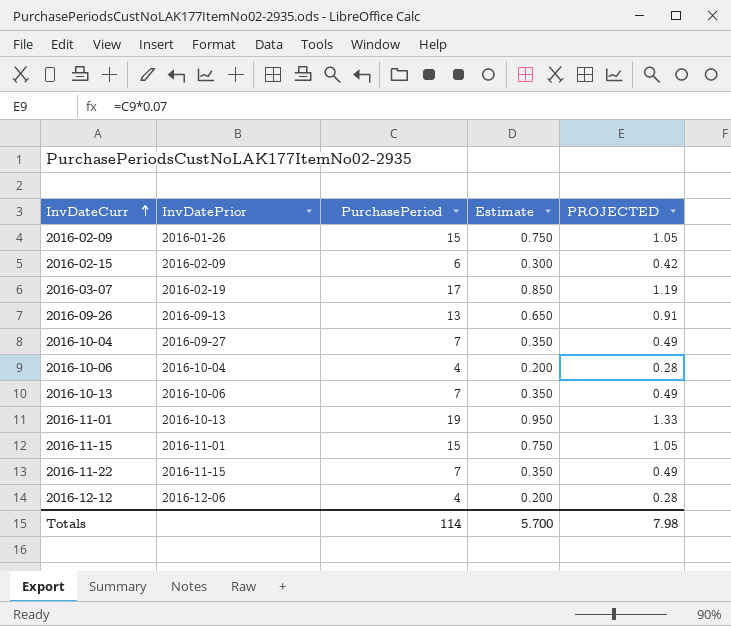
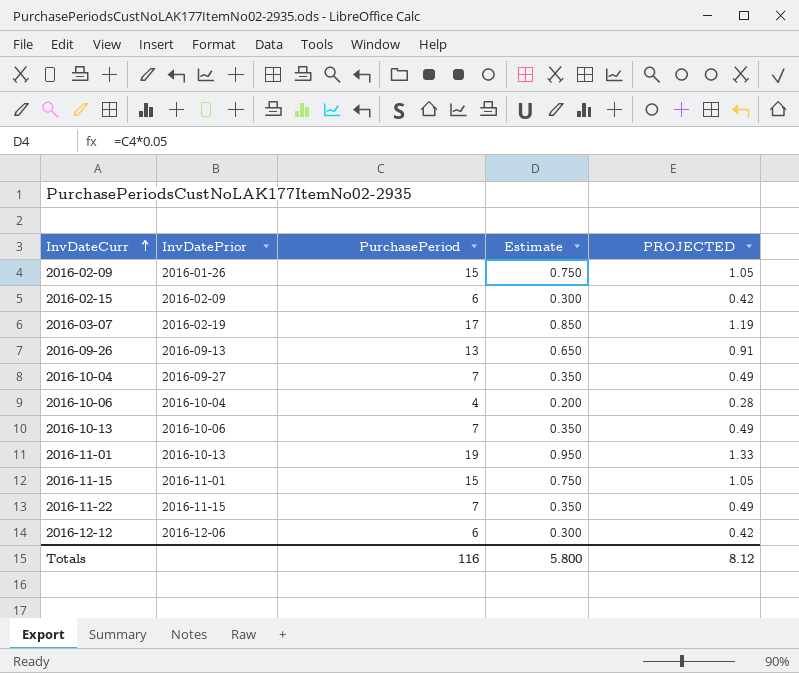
2016-12-12 | PurchasePeriod: 4 -> 6
2016-12-12 | Estimate: 0.200 -> 0.300
2016-12-12 | PROJECTED: 0.28 -> 0.42
Totals | PurchasePeriod: 114 -> 116
Totals | Estimate: 5.700 -> 5.800
Totals | PROJECTED: 7.98 -> 8.12

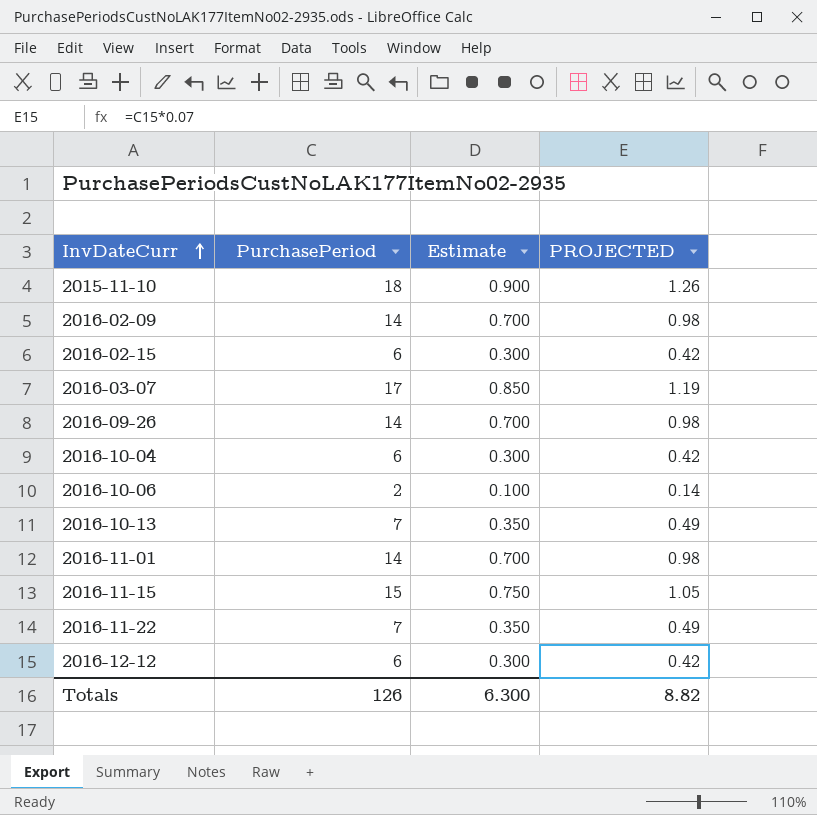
column InvDatePrior | position: 2 -> none
row 2015-11-10: none -> 18 | 0.900 | 1.26
2016-02-09 | PurchasePeriod: 15 -> 14
2016-02-09 | Estimate: 0.750 -> 0.700
2016-02-09 | PROJECTED: 1.05 -> 0.98
2016-09-26 | PurchasePeriod: 13 -> 14
2016-09-26 | Estimate: 0.650 -> 0.700
2016-09-26 | PROJECTED: 0.91 -> 0.98
2016-10-04 | PurchasePeriod: 7 -> 6
2016-10-04 | Estimate: 0.350 -> 0.300
2016-10-04 | PROJECTED: 0.49 -> 0.42
2016-10-06 | PurchasePeriod: 4 -> 2
2016-10-06 | Estimate: 0.200 -> 0.100
2016-10-06 | PROJECTED: 0.28 -> 0.14
2016-11-01 | PurchasePeriod: 19 -> 14
2016-11-01 | Estimate: 0.950 -> 0.700
2016-11-01 | PROJECTED: 1.33 -> 0.98
Totals | PurchasePeriod: 116 -> 126
Totals | Estimate: 5.800 -> 6.300
Totals | PROJECTED: 8.12 -> 8.82

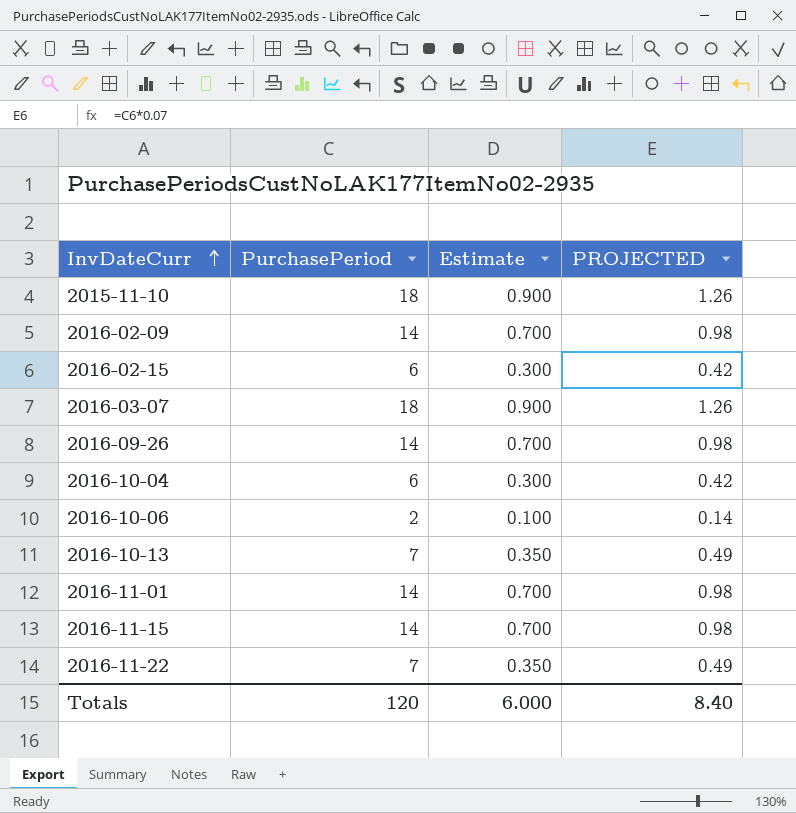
row 2016-12-12: 6 | 0.300 | 0.42 -> none
2016-03-07 | PurchasePeriod: 17 -> 18
2016-03-07 | Estimate: 0.850 -> 0.900
2016-03-07 | PROJECTED: 1.19 -> 1.26
2016-11-15 | PurchasePeriod: 15 -> 14
2016-11-15 | Estimate: 0.750 -> 0.700
2016-11-15 | PROJECTED: 1.05 -> 0.98
Totals | PurchasePeriod: 126 -> 120
Totals | Estimate: 6.300 -> 6.000
Totals | PROJECTED: 8.82 -> 8.40

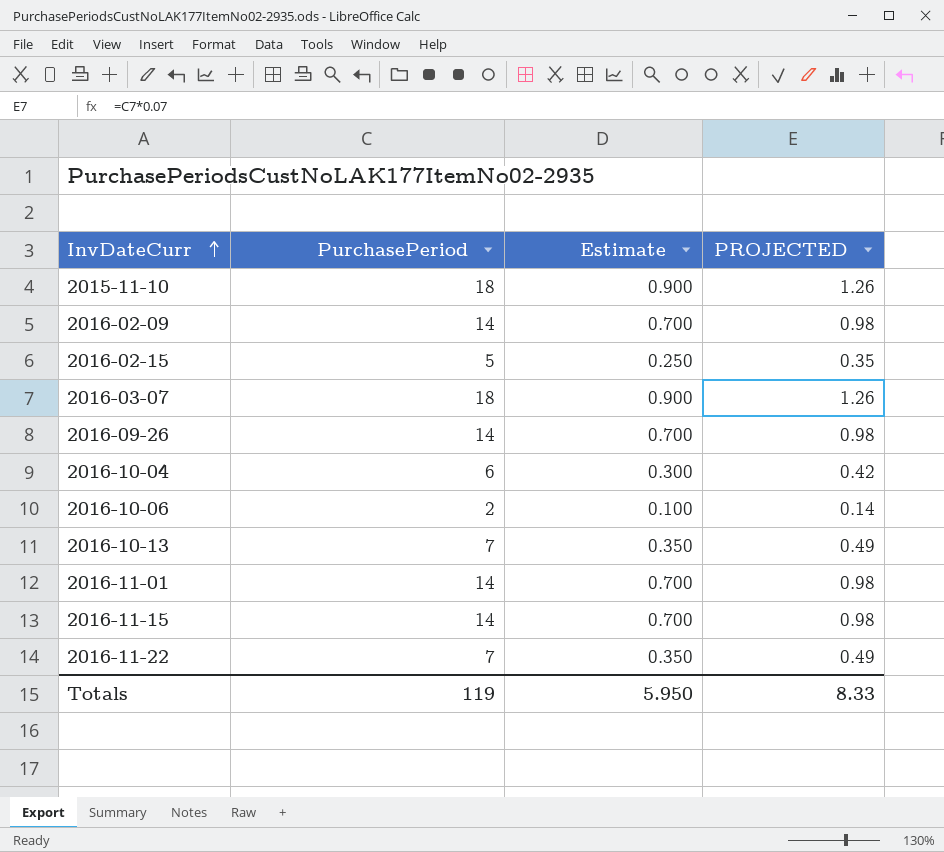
2016-02-15 | PurchasePeriod: 6 -> 5
2016-02-15 | Estimate: 0.300 -> 0.250
2016-02-15 | PROJECTED: 0.42 -> 0.35
Totals | PurchasePeriod: 120 -> 119
Totals | Estimate: 6.000 -> 5.950
Totals | PROJECTED: 8.40 -> 8.33

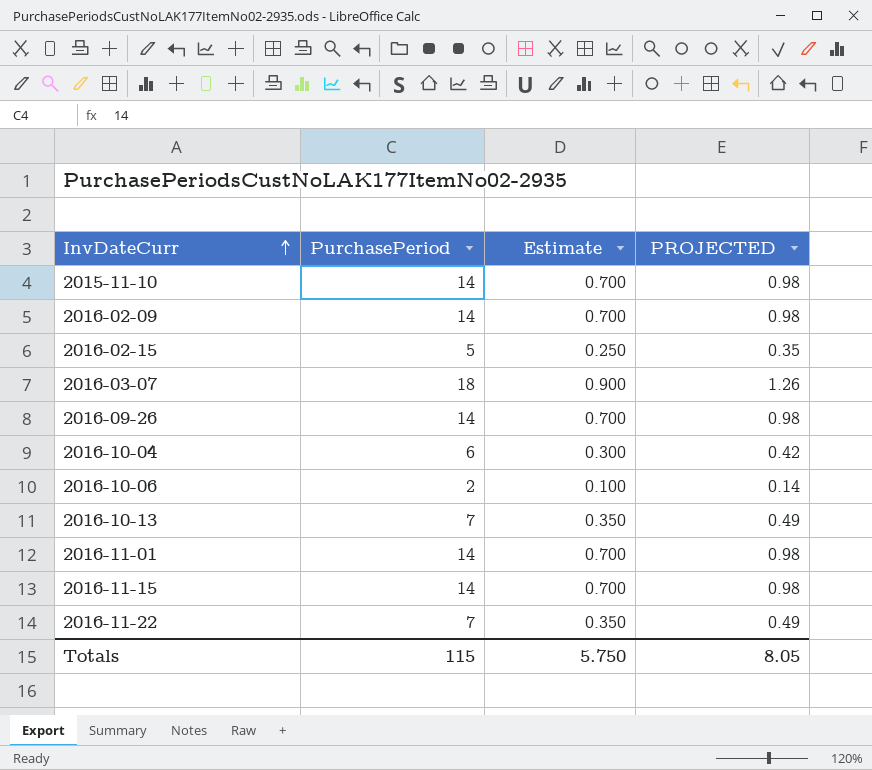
2015-11-10 | PurchasePeriod: 18 -> 14
2015-11-10 | Estimate: 0.900 -> 0.700
2015-11-10 | PROJECTED: 1.26 -> 0.98
Totals | PurchasePeriod: 119 -> 115
Totals | Estimate: 5.950 -> 5.750
Totals | PROJECTED: 8.33 -> 8.05

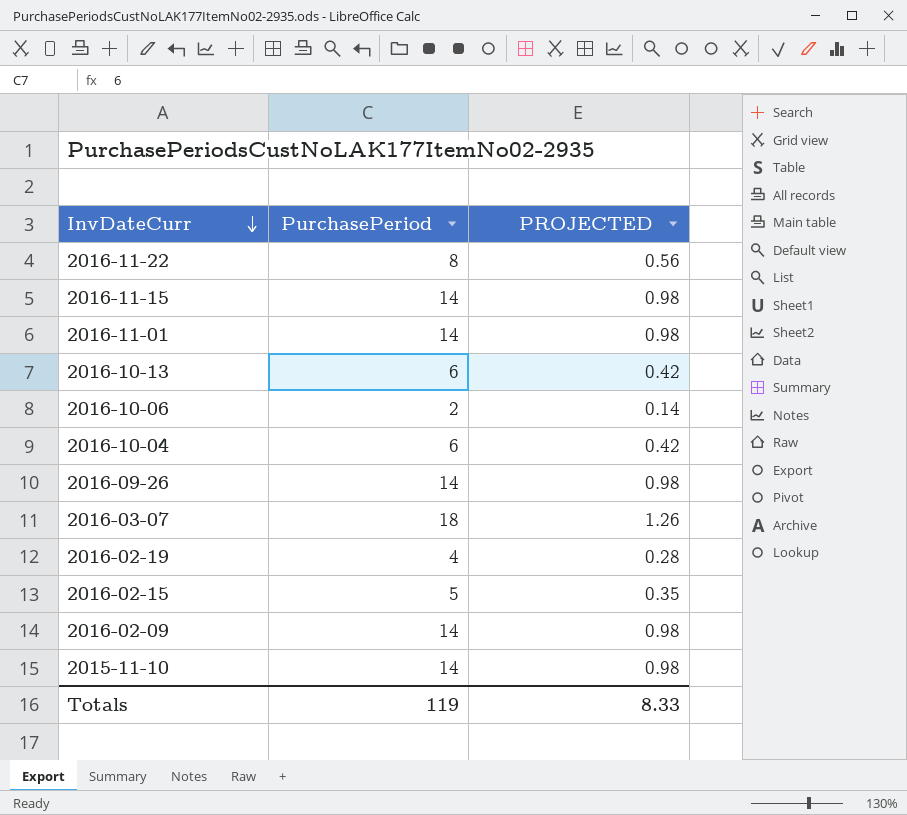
row order: InvDateCurr ascending -> InvDateCurr descending
column Estimate | formula: [PurchasePeriod] * 0.05 -> none
2016-11-22 | PurchasePeriod: 7 -> 8
2016-11-22 | PROJECTED: 0.49 -> 0.56
2016-10-13 | PurchasePeriod: 7 -> 6
2016-10-13 | PROJECTED: 0.49 -> 0.42
row 2016-02-19: none -> 4 | 0.28
Totals | PurchasePeriod: 115 -> 119
Totals | PROJECTED: 8.05 -> 8.33

